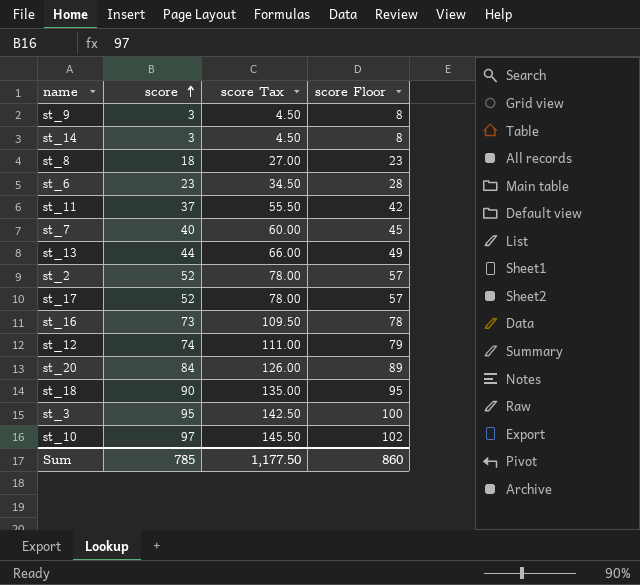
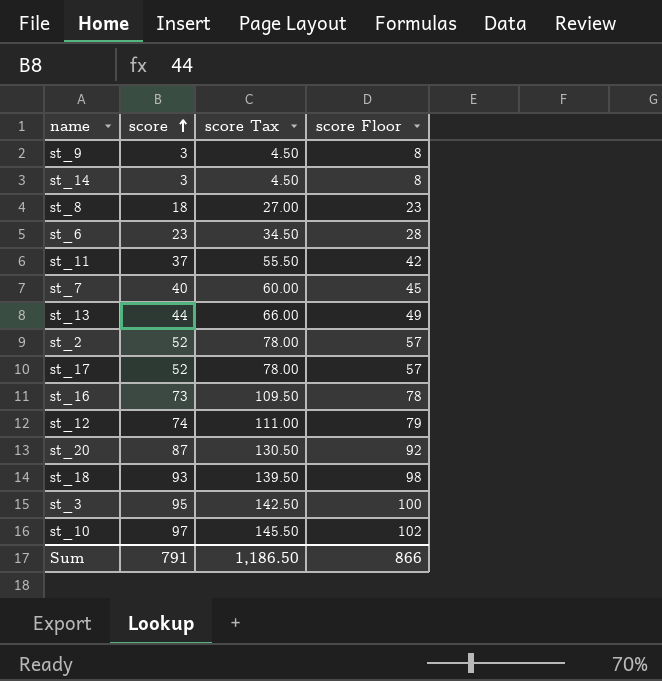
st_20 | score: 84 -> 87
st_20 | score Tax: 126.00 -> 130.50
st_20 | score Floor: 89 -> 92
st_18 | score: 90 -> 93
st_18 | score Tax: 135.00 -> 139.50
st_18 | score Floor: 95 -> 98
Sum | score: 785 -> 791
Sum | score Tax: 1,177.50 -> 1,186.50
Sum | score Floor: 860 -> 866

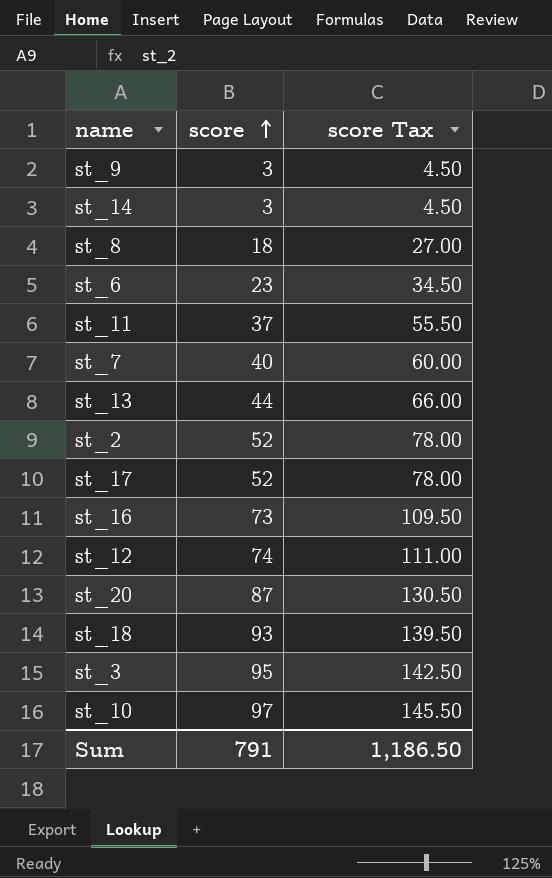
column score Floor | formula: [score] + 5 -> none

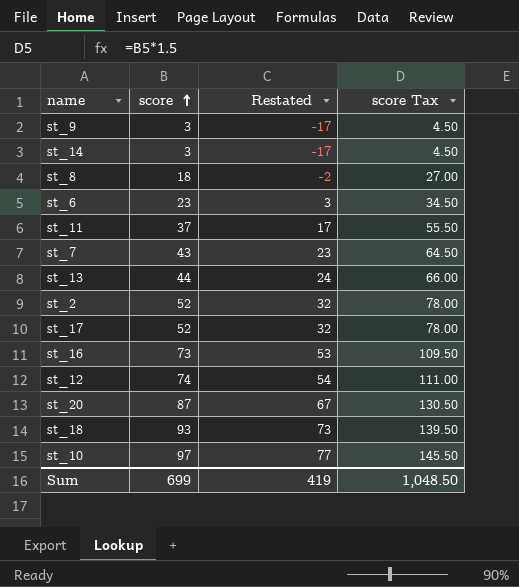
column Restated | formula: none -> [score] - 20
row st_3: 95 | 142.50 -> none
st_7 | score: 40 -> 43
st_7 | score Tax: 60.00 -> 64.50
Sum | score: 791 -> 699
Sum | score Tax: 1,186.50 -> 1,048.50

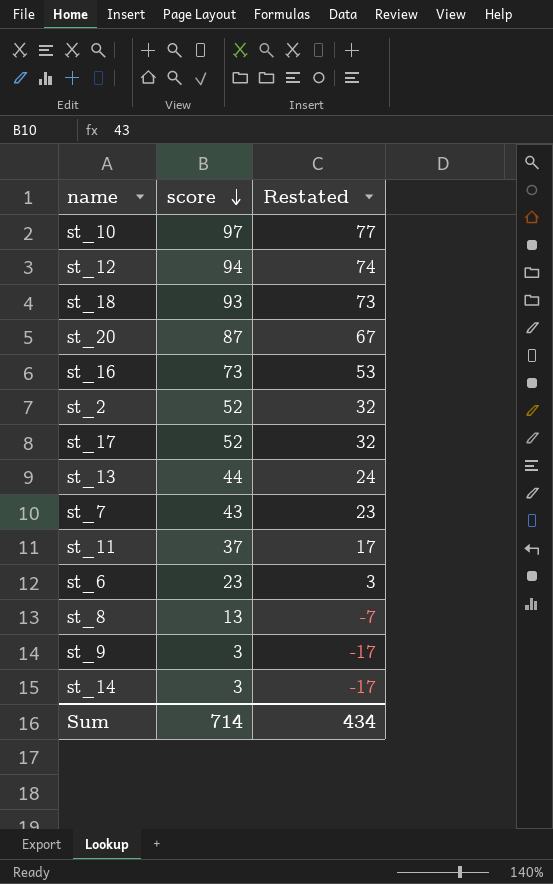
row order: score ascending -> score descending
column score Tax | formula: [score] * 1.5 -> none
st_12 | score: 74 -> 94
st_12 | Restated: 54 -> 74
st_8 | score: 18 -> 13
st_8 | Restated: -2 -> -7
Sum | score: 699 -> 714
Sum | Restated: 419 -> 434

